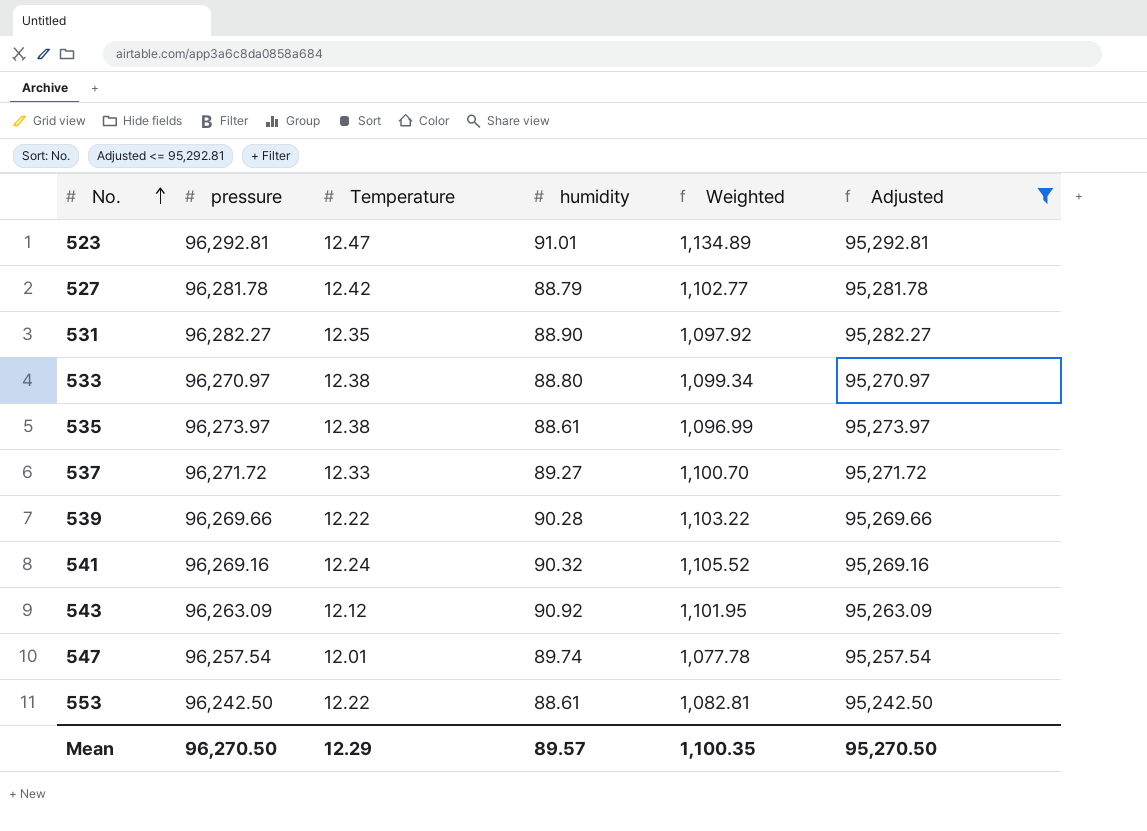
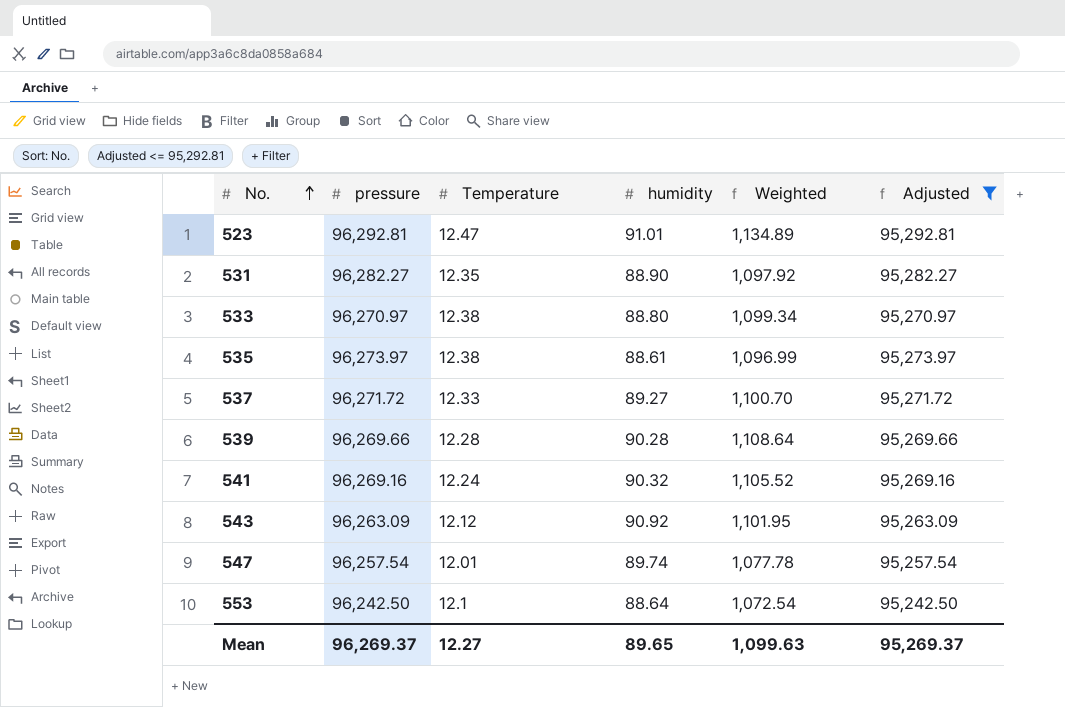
row 527: 96,281.78 | 12.42 | 88.79 | 1,102.77 | 95,281.78 -> none
539 | Temperature: 12.22 -> 12.28
539 | Weighted: 1,103.22 -> 1,108.64
553 | Temperature: 12.22 -> 12.1
553 | humidity: 88.61 -> 88.64
553 | Weighted: 1,082.81 -> 1,072.54
Mean | pressure: 96,270.50 -> 96,269.37
Mean | Temperature: 12.29 -> 12.27
Mean | humidity: 89.57 -> 89.65
Mean | Weighted: 1,100.35 -> 1,099.63
Mean | Adjusted: 95,270.50 -> 95,269.37

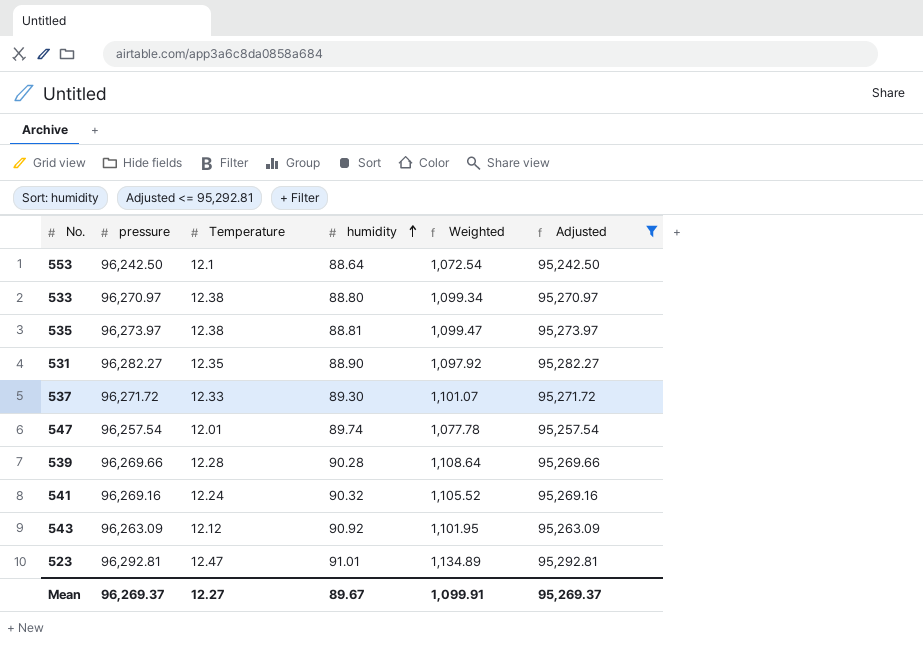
row order: No. ascending -> humidity ascending
535 | humidity: 88.61 -> 88.81
535 | Weighted: 1,096.99 -> 1,099.47
537 | humidity: 89.27 -> 89.30
537 | Weighted: 1,100.70 -> 1,101.07
Mean | humidity: 89.65 -> 89.67
Mean | Weighted: 1,099.63 -> 1,099.91

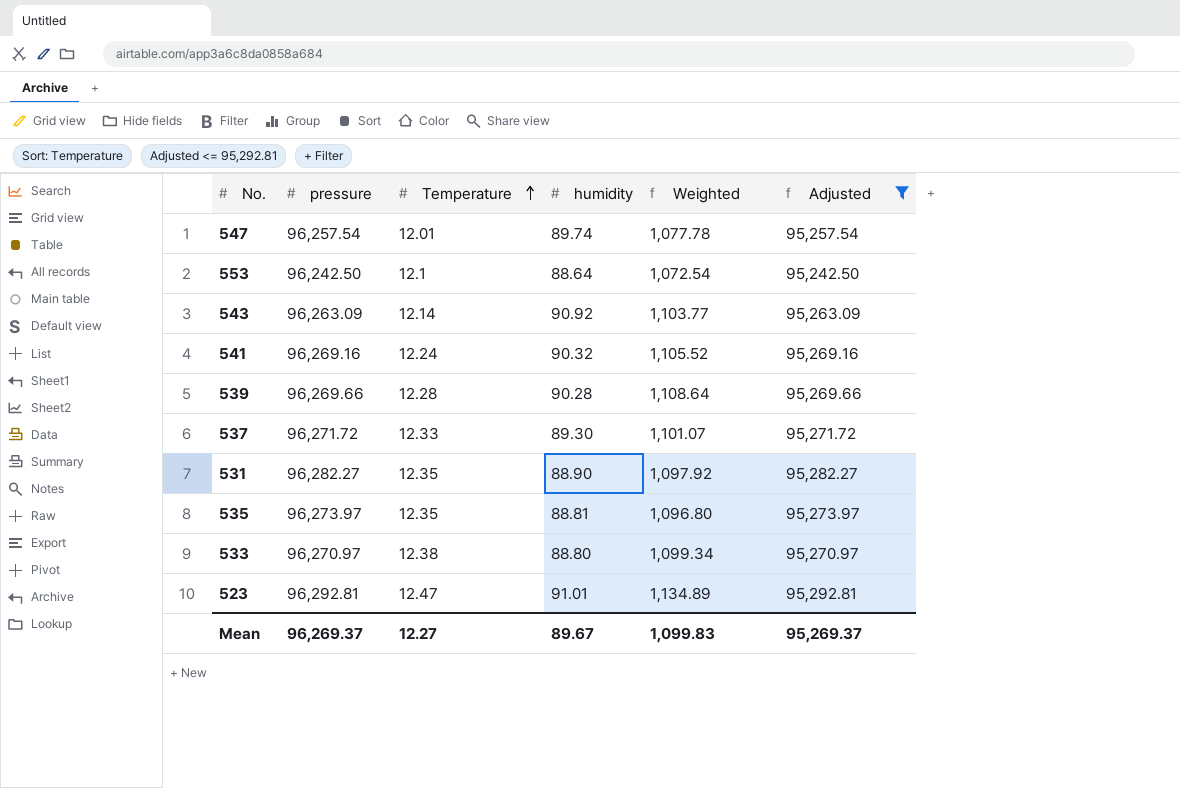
row order: humidity ascending -> Temperature ascending
543 | Temperature: 12.12 -> 12.14
543 | Weighted: 1,101.95 -> 1,103.77
535 | Temperature: 12.38 -> 12.35
535 | Weighted: 1,099.47 -> 1,096.80
Mean | Weighted: 1,099.91 -> 1,099.83

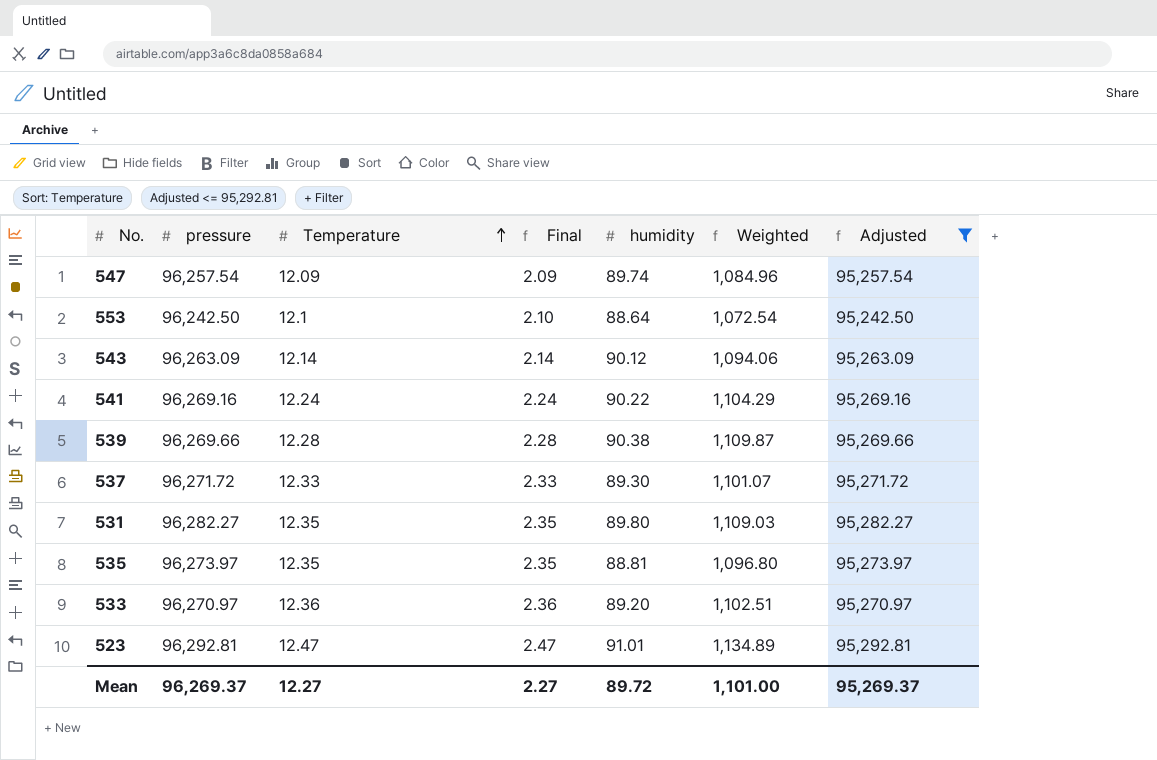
column Final | formula: none -> [Temperature] - 10
547 | Temperature: 12.01 -> 12.09
547 | Weighted: 1,077.78 -> 1,084.96
543 | humidity: 90.92 -> 90.12
543 | Weighted: 1,103.77 -> 1,094.06
541 | humidity: 90.32 -> 90.22
541 | Weighted: 1,105.52 -> 1,104.29
539 | humidity: 90.28 -> 90.38
539 | Weighted: 1,108.64 -> 1,109.87
531 | humidity: 88.90 -> 89.80
531 | Weighted: 1,097.92 -> 1,109.03
533 | Temperature: 12.38 -> 12.36
533 | humidity: 88.80 -> 89.20
533 | Weighted: 1,099.34 -> 1,102.51
Mean | humidity: 89.67 -> 89.72
Mean | Weighted: 1,099.83 -> 1,101.00

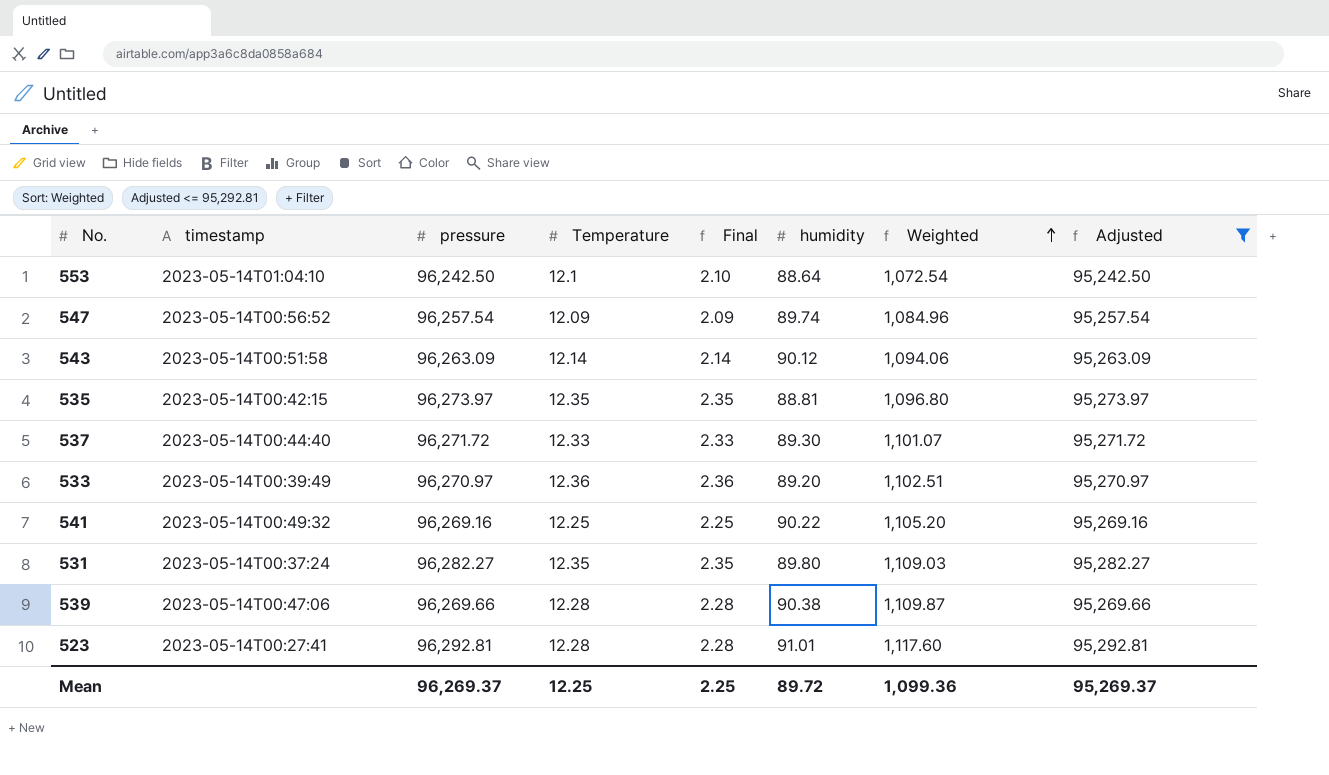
row order: Temperature ascending -> Weighted ascending
column timestamp | position: none -> 2
541 | Temperature: 12.24 -> 12.25
541 | Final: 2.24 -> 2.25
541 | Weighted: 1,104.29 -> 1,105.20
523 | Temperature: 12.47 -> 12.28
523 | Final: 2.47 -> 2.28
523 | Weighted: 1,134.89 -> 1,117.60
Mean | Temperature: 12.27 -> 12.25
Mean | Final: 2.27 -> 2.25
Mean | Weighted: 1,101.00 -> 1,099.36

